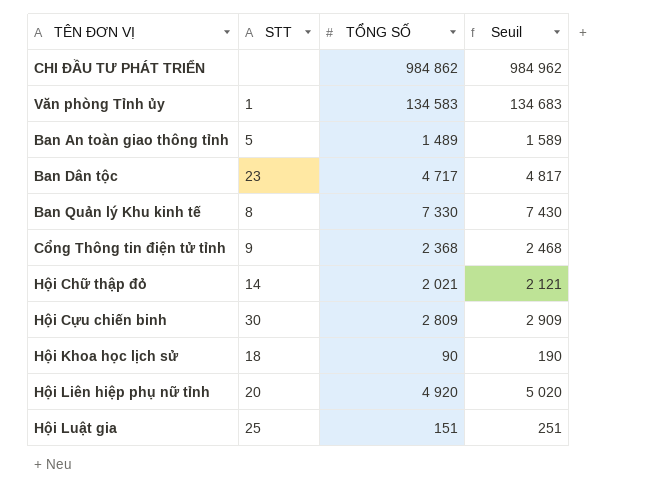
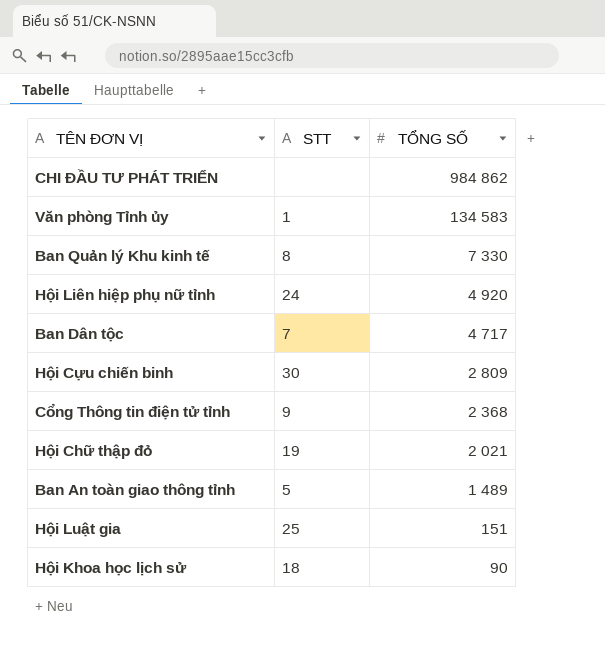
row order: none -> TỔNG SỐ descending
column Seuil | formula: [TỔNG SỐ] + 100 -> none
Hội Liên hiệp phụ nữ tỉnh | STT: 20 -> 24
Ban Dân tộc | STT: 23 -> 7
Hội Chữ thập đỏ | STT: 14 -> 19

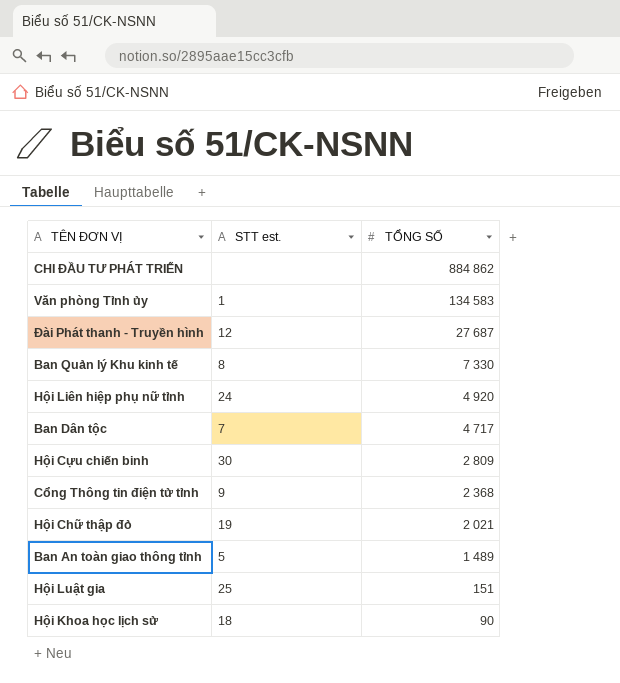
column name: STT -> STT est.
CHI ĐẦU TƯ PHÁT TRIỂN | TỔNG SỐ: 984 862 -> 884 862
row Đài Phát thanh - Truyền hình: none -> 12 | 27 687

